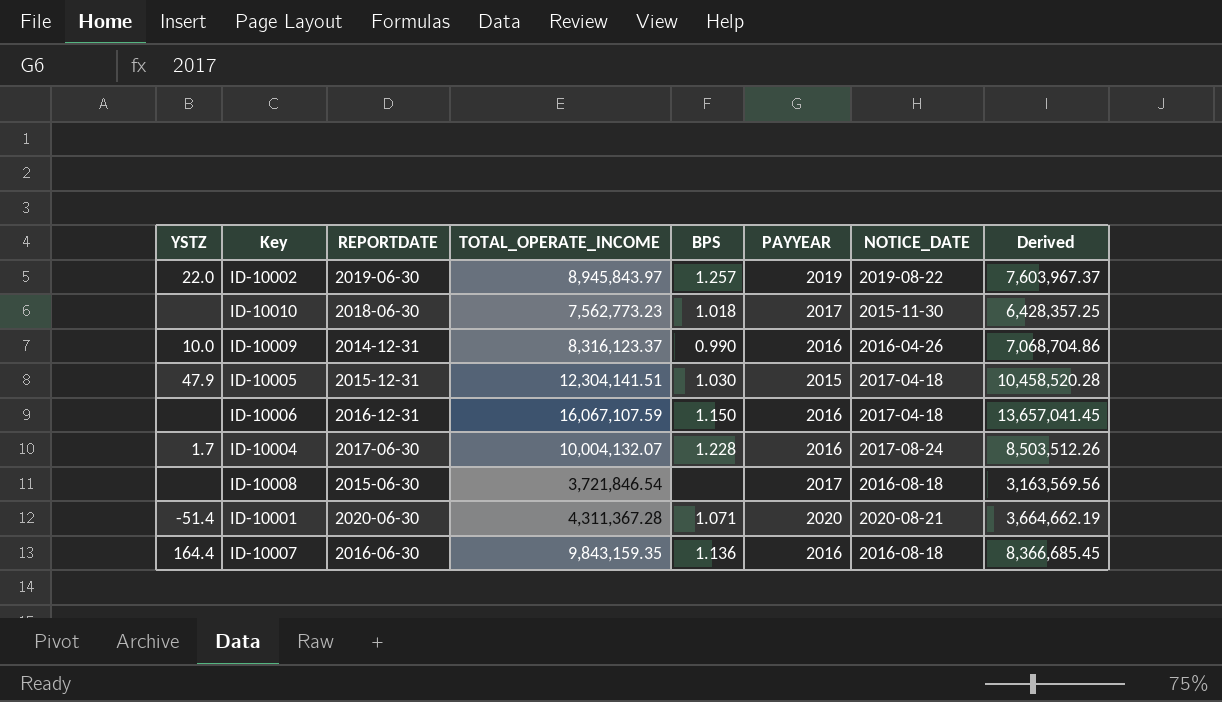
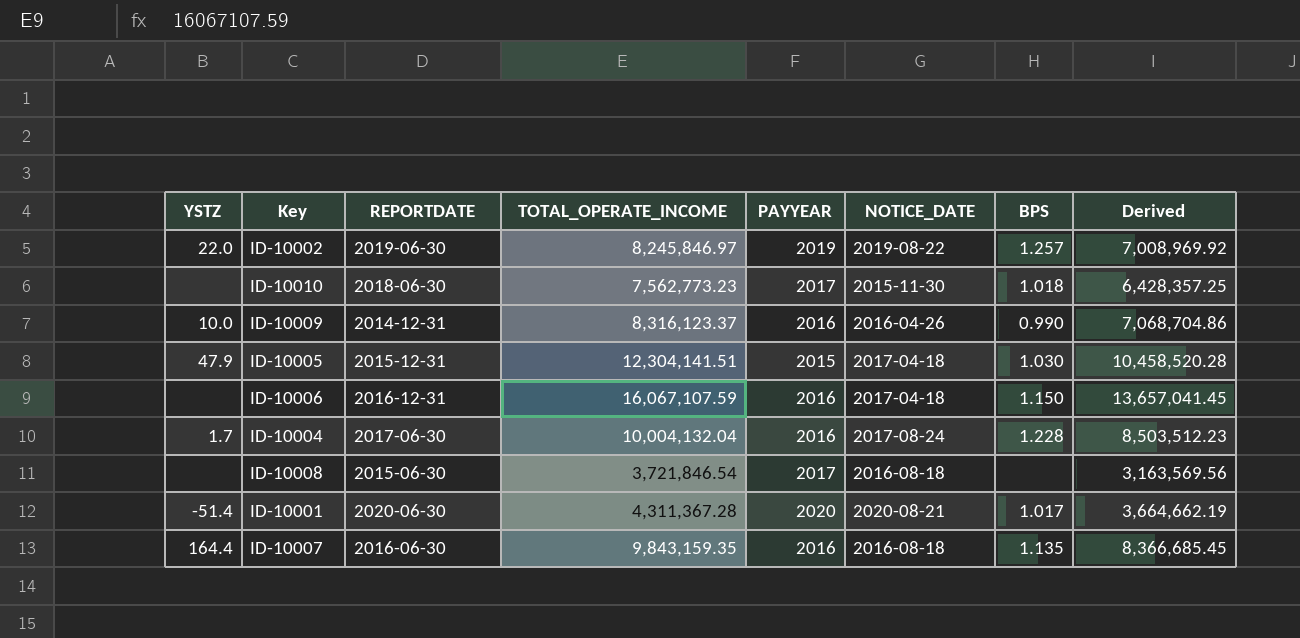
column BPS | position: 5 -> 7
ID-10002 | TOTAL_OPERATE_INCOME: 8,945,843.97 -> 8,245,846.97
ID-10002 | Derived: 7,603,967.37 -> 7,008,969.92
ID-10004 | TOTAL_OPERATE_INCOME: 10,004,132.07 -> 10,004,132.04
ID-10004 | Derived: 8,503,512.26 -> 8,503,512.23
ID-10001 | BPS: 1.071 -> 1.017
ID-10007 | BPS: 1.136 -> 1.135

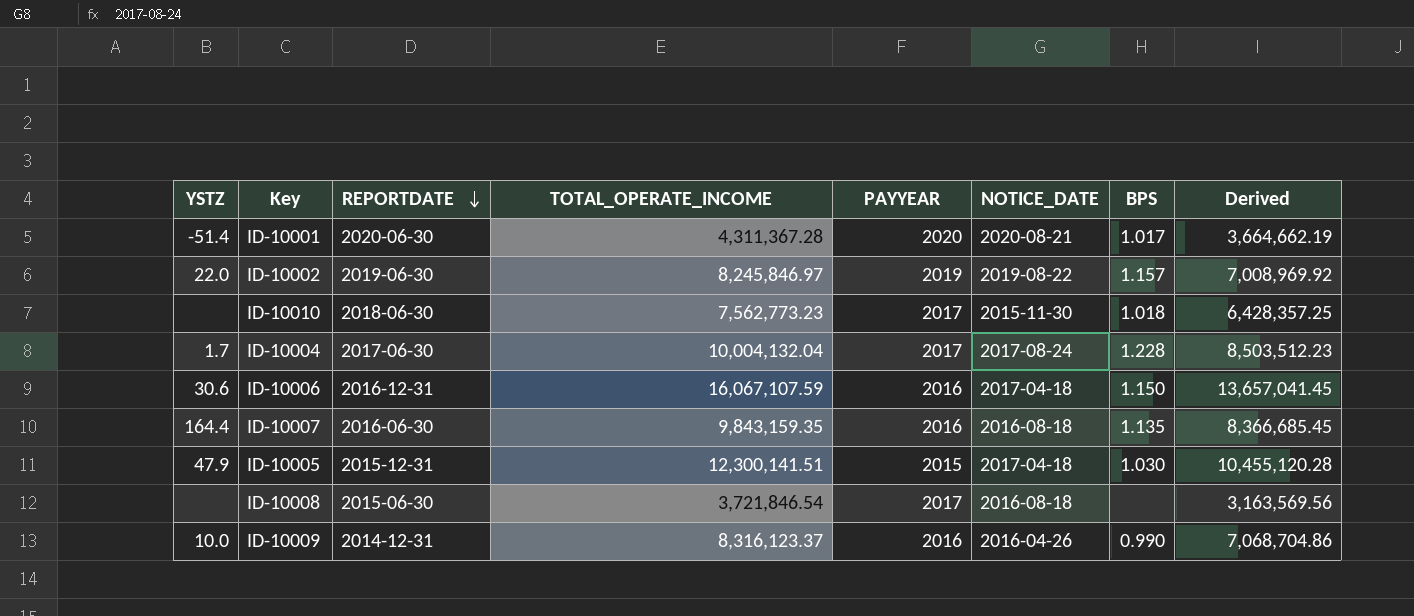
row order: none -> REPORTDATE descending
ID-10002 | BPS: 1.257 -> 1.157
ID-10004 | PAYYEAR: 2016 -> 2017
ID-10006 | YSTZ: none -> 30.6
ID-10005 | TOTAL_OPERATE_INCOME: 12,304,141.51 -> 12,300,141.51
ID-10005 | Derived: 10,458,520.28 -> 10,455,120.28

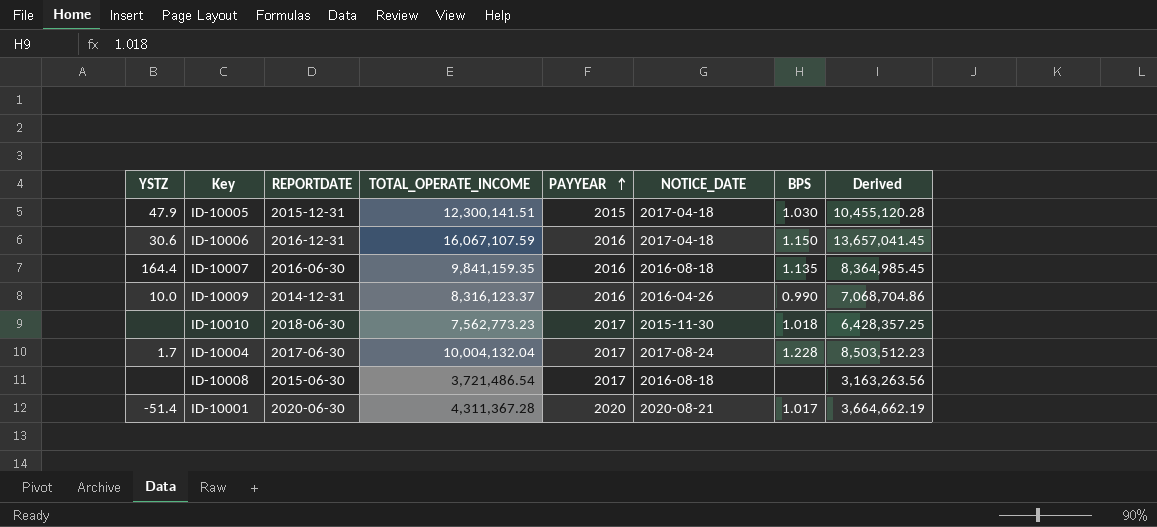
row order: REPORTDATE descending -> PAYYEAR ascending
row ID-10002: 22.0 | 2019-06-30 | 8,245,846.97 | 2019 | 2019-08-22 | 1.157 | 7,008,969.92 -> none
ID-10007 | TOTAL_OPERATE_INCOME: 9,843,159.35 -> 9,841,159.35
ID-10007 | Derived: 8,366,685.45 -> 8,364,985.45
ID-10008 | TOTAL_OPERATE_INCOME: 3,721,846.54 -> 3,721,486.54
ID-10008 | Derived: 3,163,569.56 -> 3,163,263.56

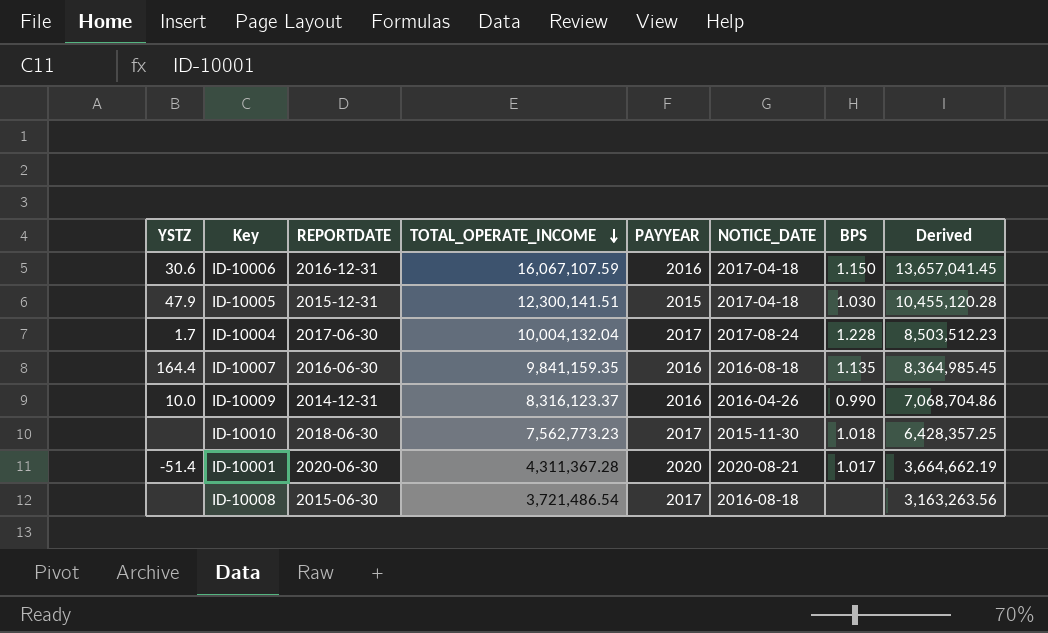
row order: PAYYEAR ascending -> TOTAL_OPERATE_INCOME descending

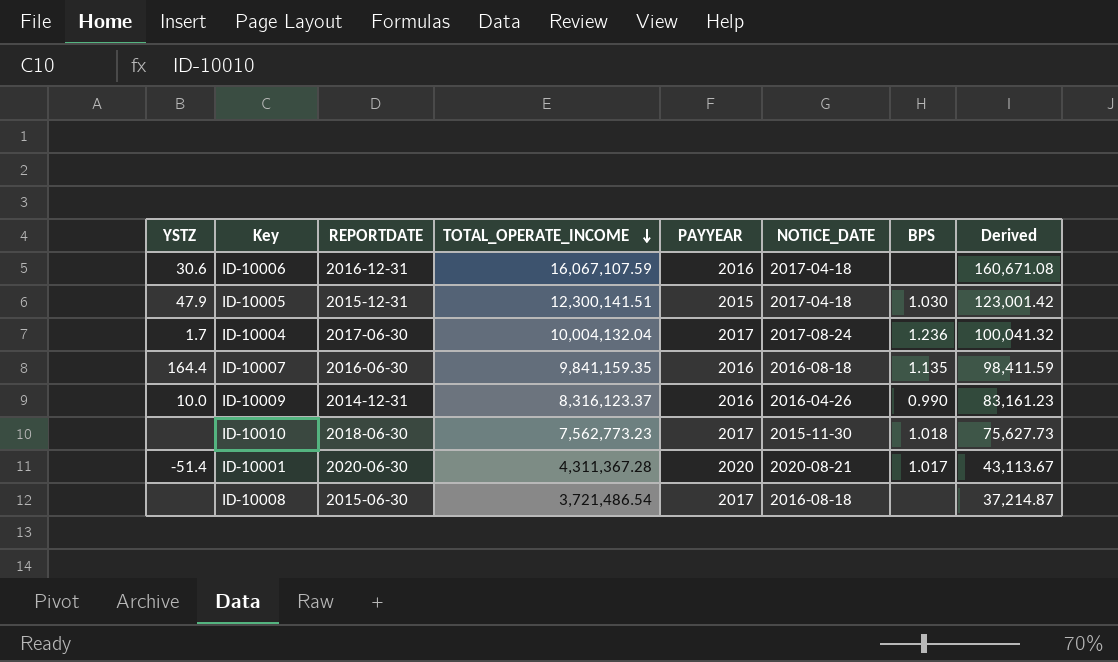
column Derived | formula: [TOTAL_OPERATE_INCOME] * 0.85 -> [TOTAL_OPERATE_INCOME] * 0.01
ID-10006 | BPS: 1.150 -> none
ID-10004 | BPS: 1.228 -> 1.236

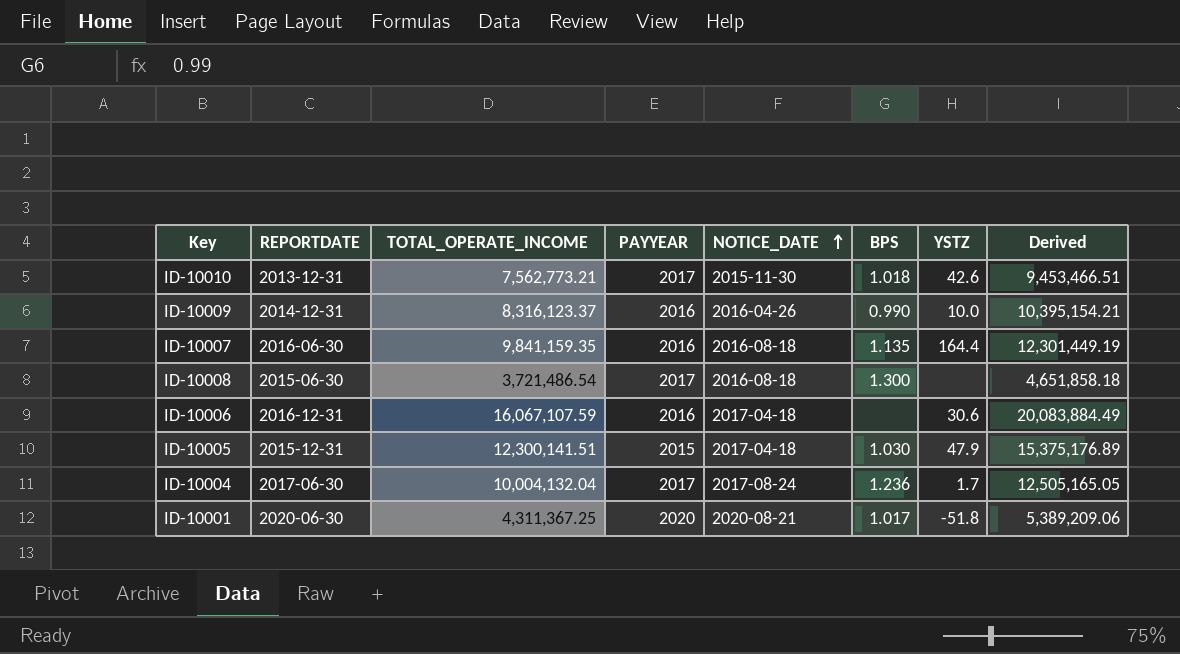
row order: TOTAL_OPERATE_INCOME descending -> NOTICE_DATE ascending
column YSTZ | position: 1 -> 7
column Derived | formula: [TOTAL_OPERATE_INCOME] * 0.01 -> [TOTAL_OPERATE_INCOME] * 1.25
ID-10010 | REPORTDATE: 2018-06-30 -> 2013-12-31
ID-10010 | TOTAL_OPERATE_INCOME: 7,562,773.23 -> 7,562,773.21
ID-10010 | YSTZ: none -> 42.6
ID-10008 | BPS: none -> 1.300
ID-10001 | TOTAL_OPERATE_INCOME: 4,311,367.28 -> 4,311,367.25
ID-10001 | YSTZ: -51.4 -> -51.8

